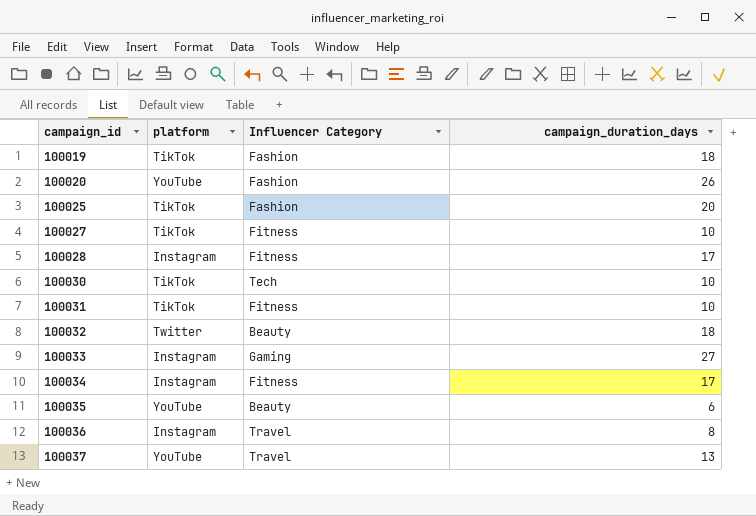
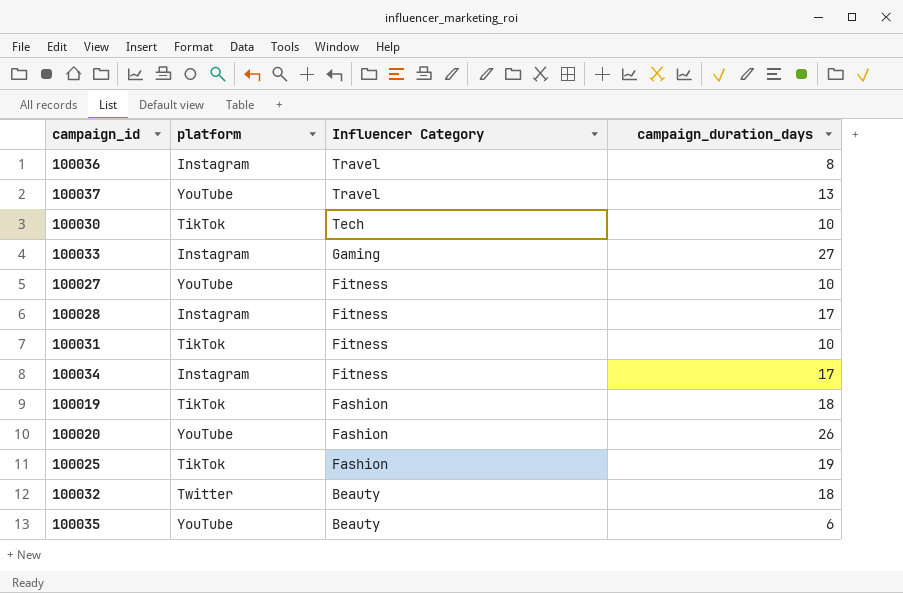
row order: campaign_id ascending -> Influencer Category descending
100027 | platform: TikTok -> YouTube
100025 | campaign_duration_days: 20 -> 19

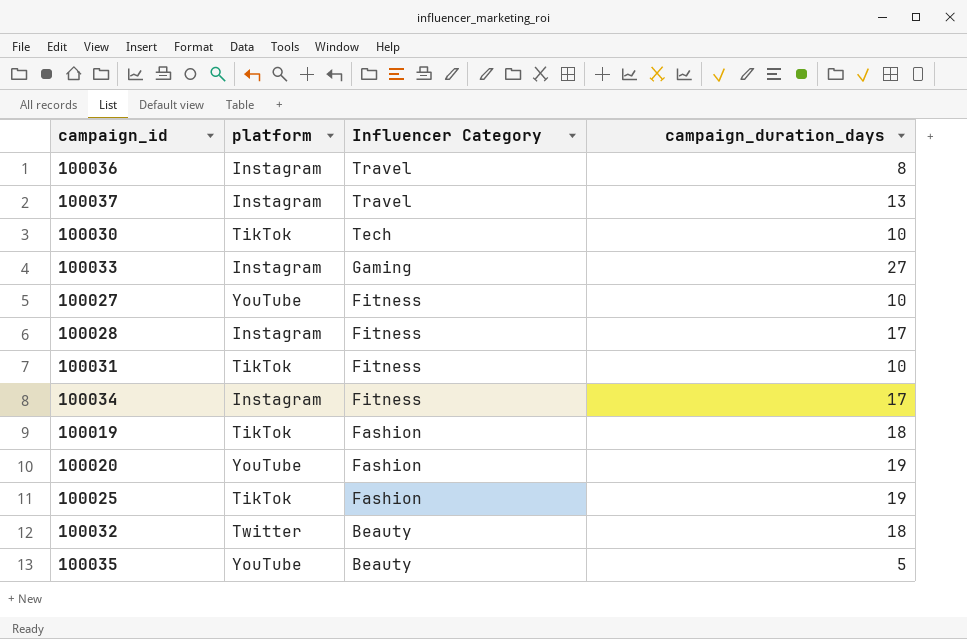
100037 | platform: YouTube -> Instagram
100020 | campaign_duration_days: 26 -> 19
100035 | campaign_duration_days: 6 -> 5

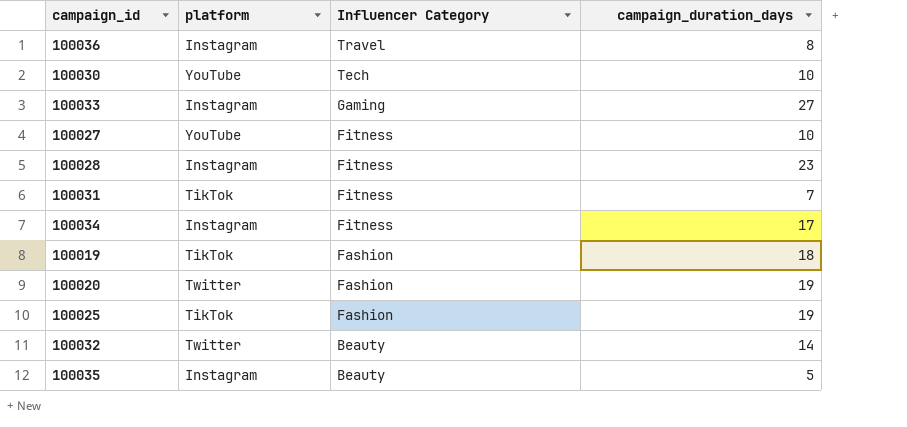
row 100037: Instagram | Travel | 13 -> none
100030 | platform: TikTok -> YouTube
100028 | campaign_duration_days: 17 -> 23
100031 | campaign_duration_days: 10 -> 7
100020 | platform: YouTube -> Twitter
100032 | campaign_duration_days: 18 -> 14
100035 | platform: YouTube -> Instagram

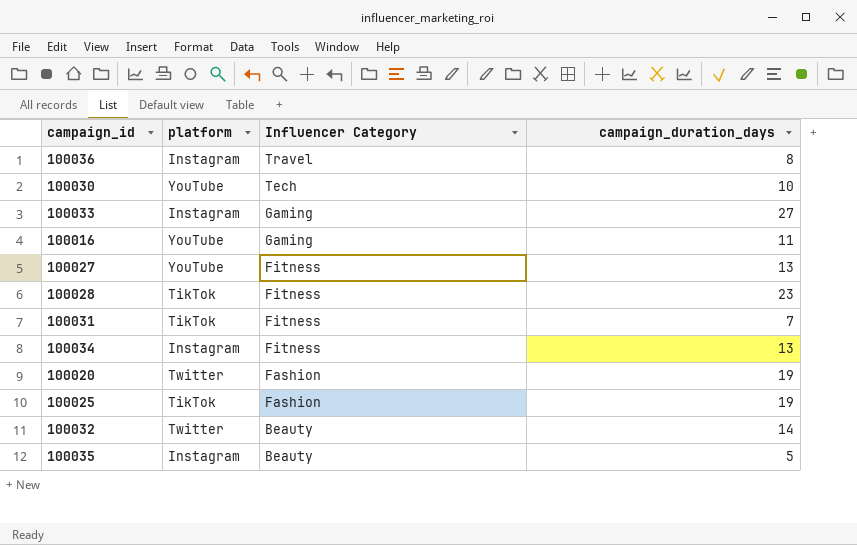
row 100019: TikTok | Fashion | 18 -> none
row 100016: none -> YouTube | Gaming | 11
100027 | campaign_duration_days: 10 -> 13
100028 | platform: Instagram -> TikTok
100034 | campaign_duration_days: 17 -> 13

